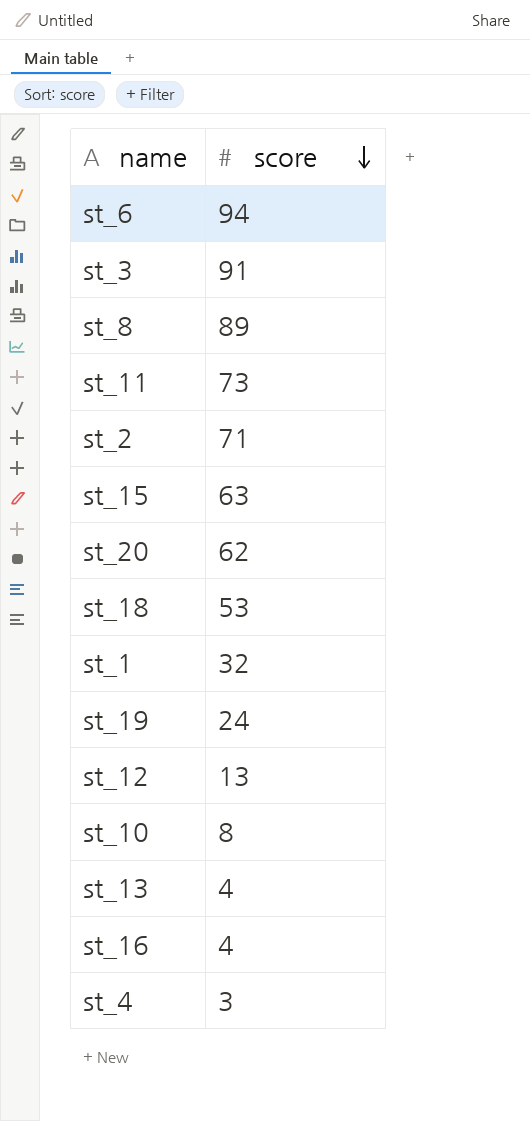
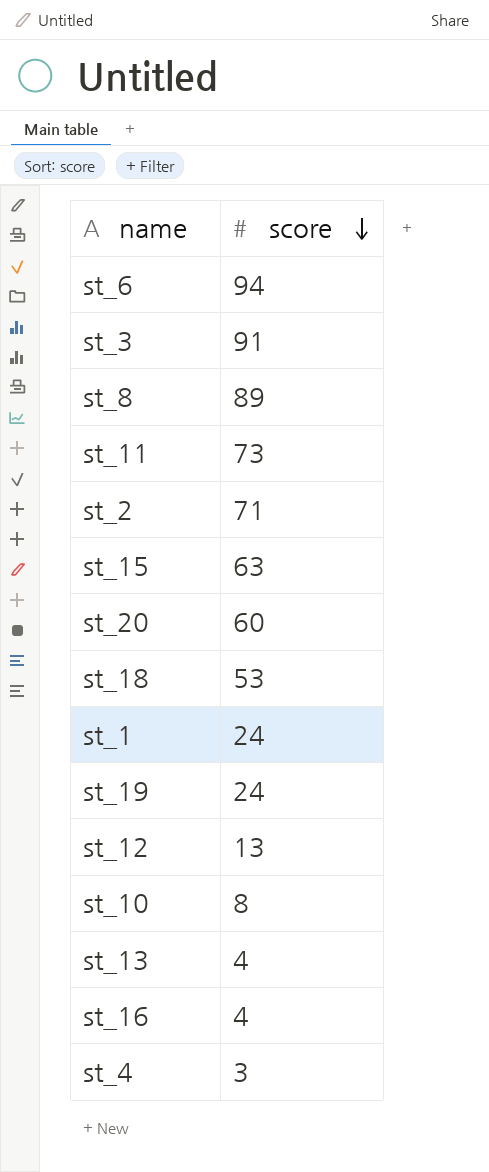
st_20 | score: 62 -> 60
st_1 | score: 32 -> 24

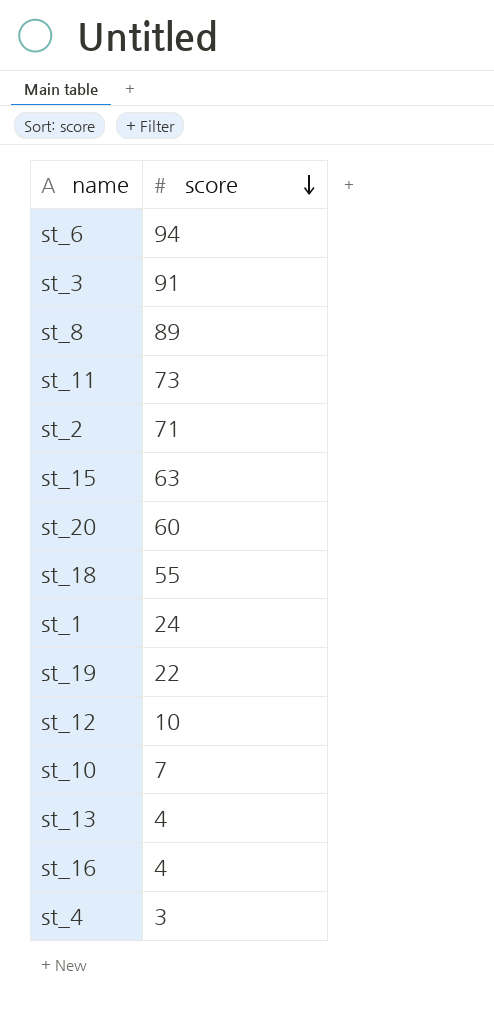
st_18 | score: 53 -> 55
st_19 | score: 24 -> 22
st_12 | score: 13 -> 10
st_10 | score: 8 -> 7

